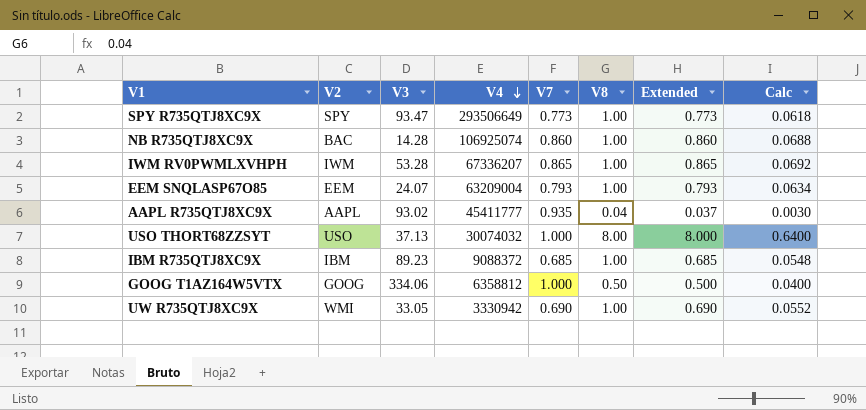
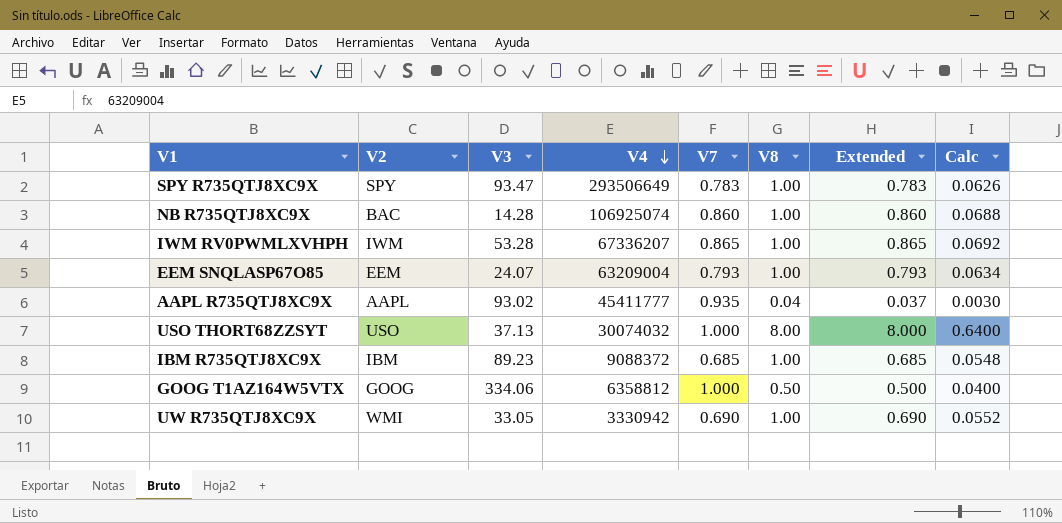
SPY R735QTJ8XC9X | V7: 0.773 -> 0.783
SPY R735QTJ8XC9X | Extended: 0.773 -> 0.783
SPY R735QTJ8XC9X | Calc: 0.0618 -> 0.0626

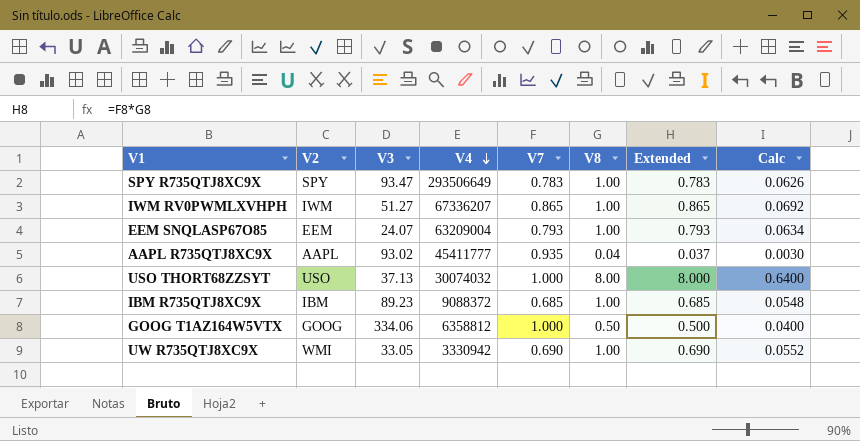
row NB R735QTJ8XC9X: BAC | 14.28 | 106925074 | 0.860 | 1.00 | 0.860 | 0.0688 -> none
IWM RV0PWMLXVHPH | V3: 53.28 -> 51.27

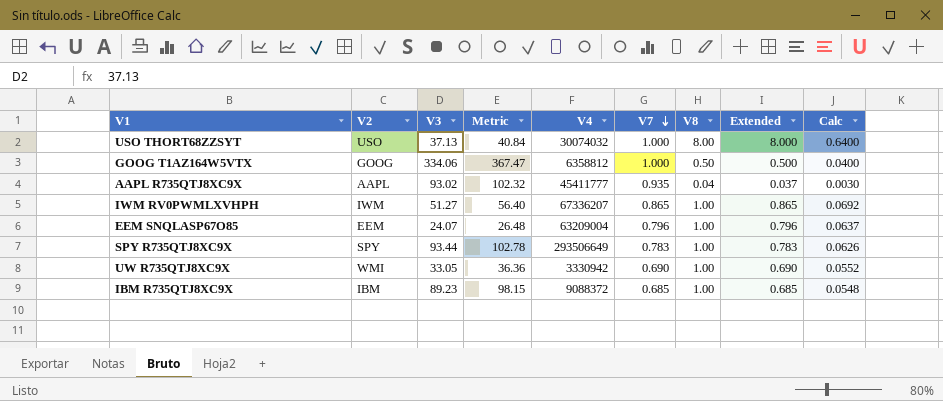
row order: V4 descending -> V7 descending
column Metric | formula: none -> [V3] * 1.1
EEM SNQLASP67O85 | V7: 0.793 -> 0.796
EEM SNQLASP67O85 | Extended: 0.793 -> 0.796
EEM SNQLASP67O85 | Calc: 0.0634 -> 0.0637
SPY R735QTJ8XC9X | V3: 93.47 -> 93.44

